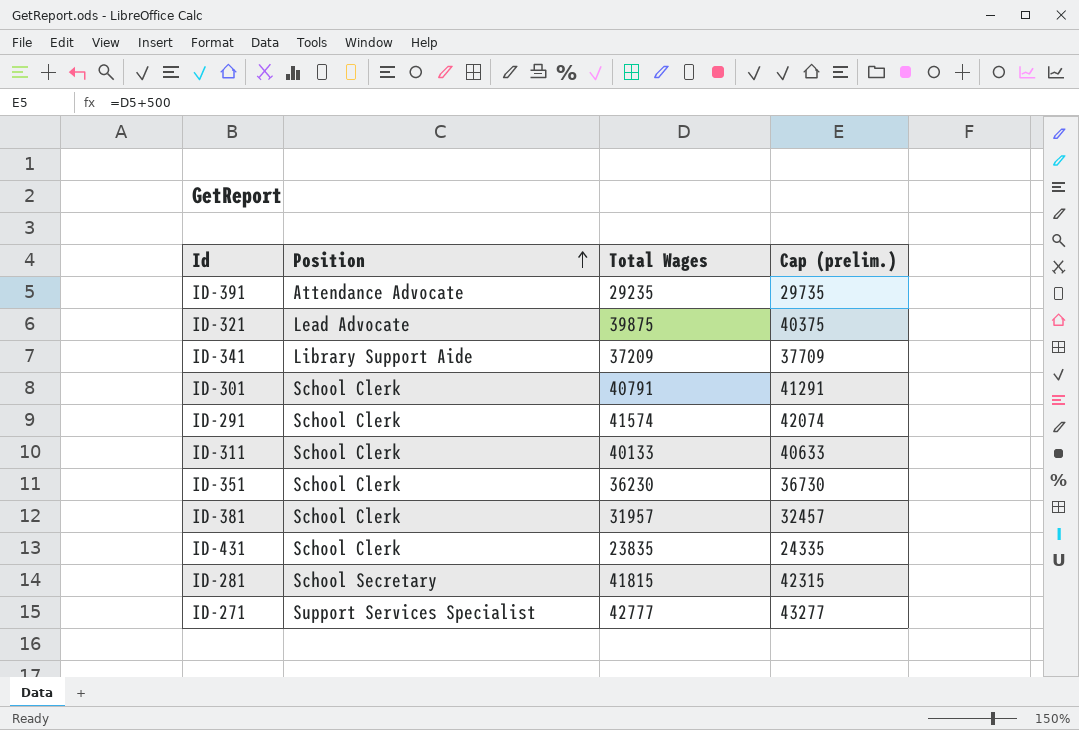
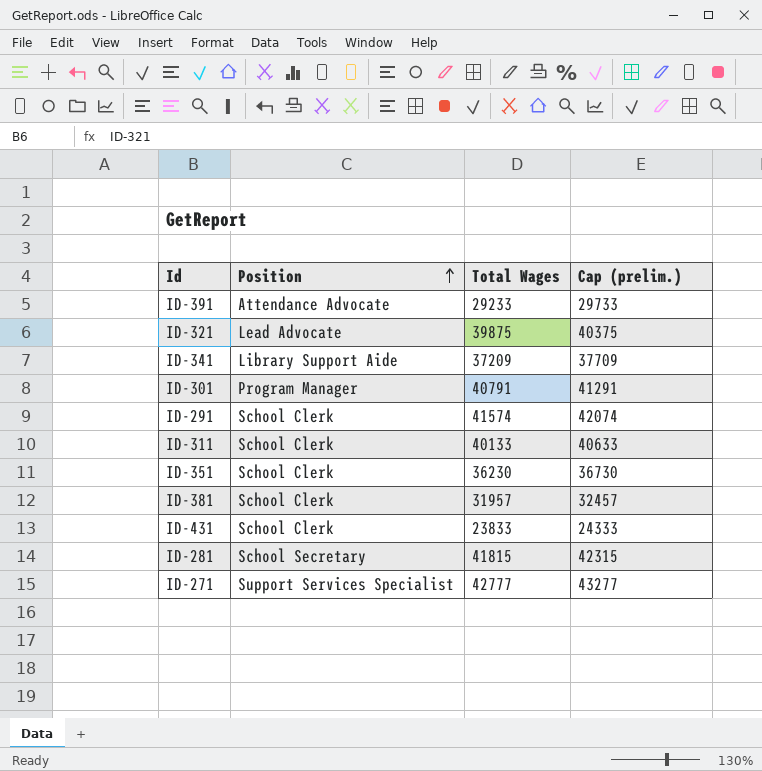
ID-391 | Total Wages: 29235 -> 29233
ID-391 | Cap (prelim.): 29735 -> 29733
ID-301 | Position: School Clerk -> Program Manager
ID-431 | Total Wages: 23835 -> 23833
ID-431 | Cap (prelim.): 24335 -> 24333

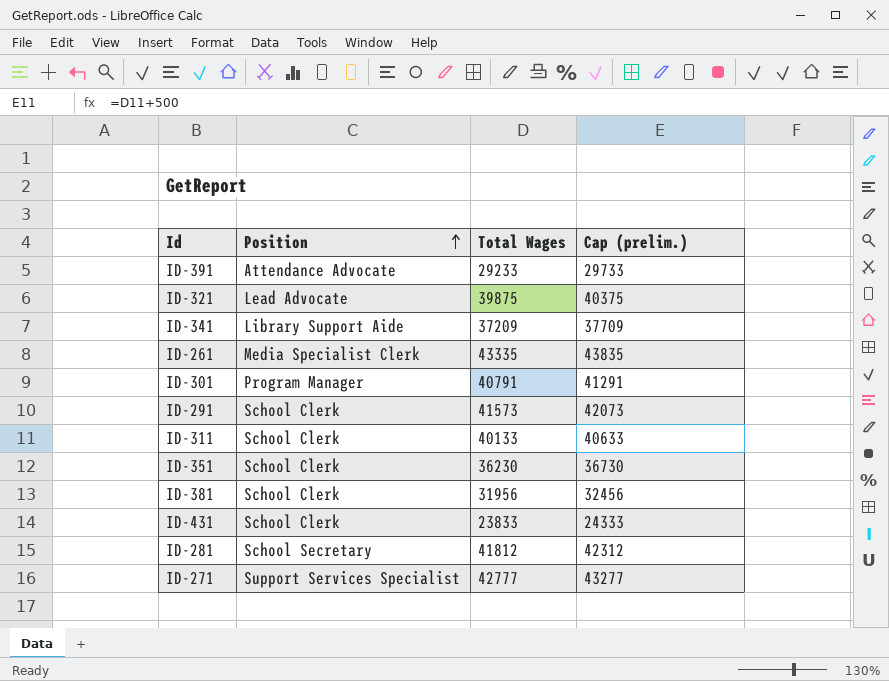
row ID-261: none -> Media Specialist Clerk | 43335 | 43835
ID-291 | Total Wages: 41574 -> 41573
ID-291 | Cap (prelim.): 42074 -> 42073
ID-381 | Total Wages: 31957 -> 31956
ID-381 | Cap (prelim.): 32457 -> 32456
ID-281 | Total Wages: 41815 -> 41812
ID-281 | Cap (prelim.): 42315 -> 42312

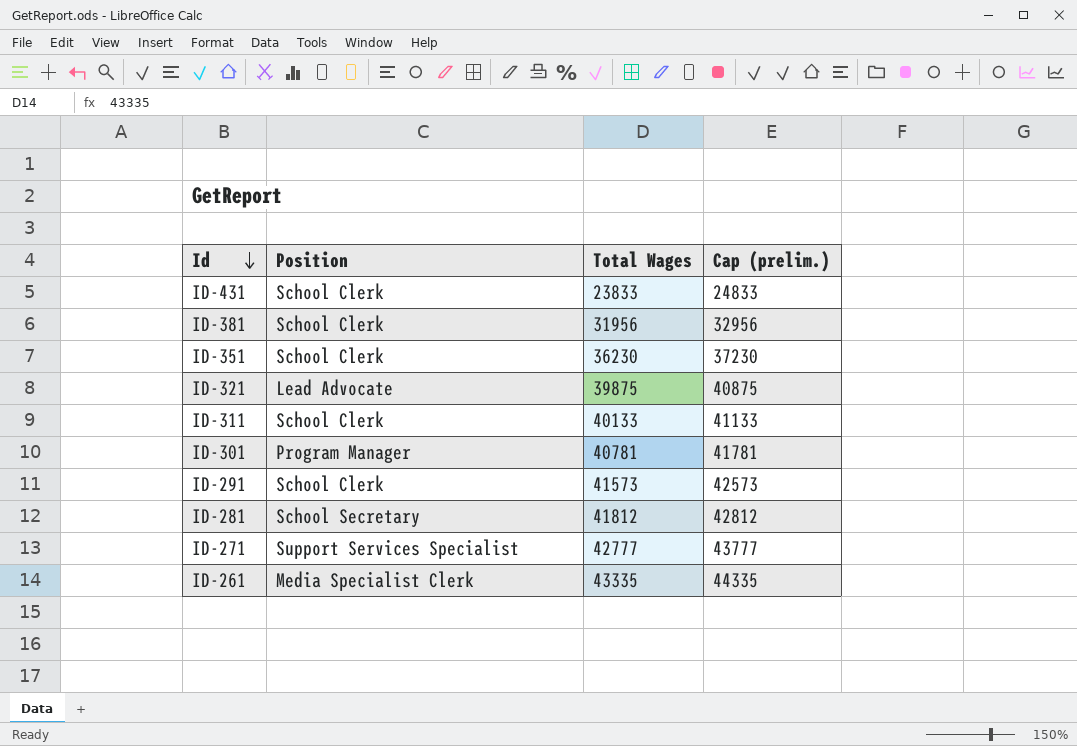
row order: Position ascending -> Id descending
column Cap (prelim.) | formula: [Total Wages] + 500 -> [Total Wages] + 1000
row ID-391: Attendance Advocate | 29233 | 29733 -> none
row ID-341: Library Support Aide | 37209 | 37709 -> none
ID-301 | Total Wages: 40791 -> 40781

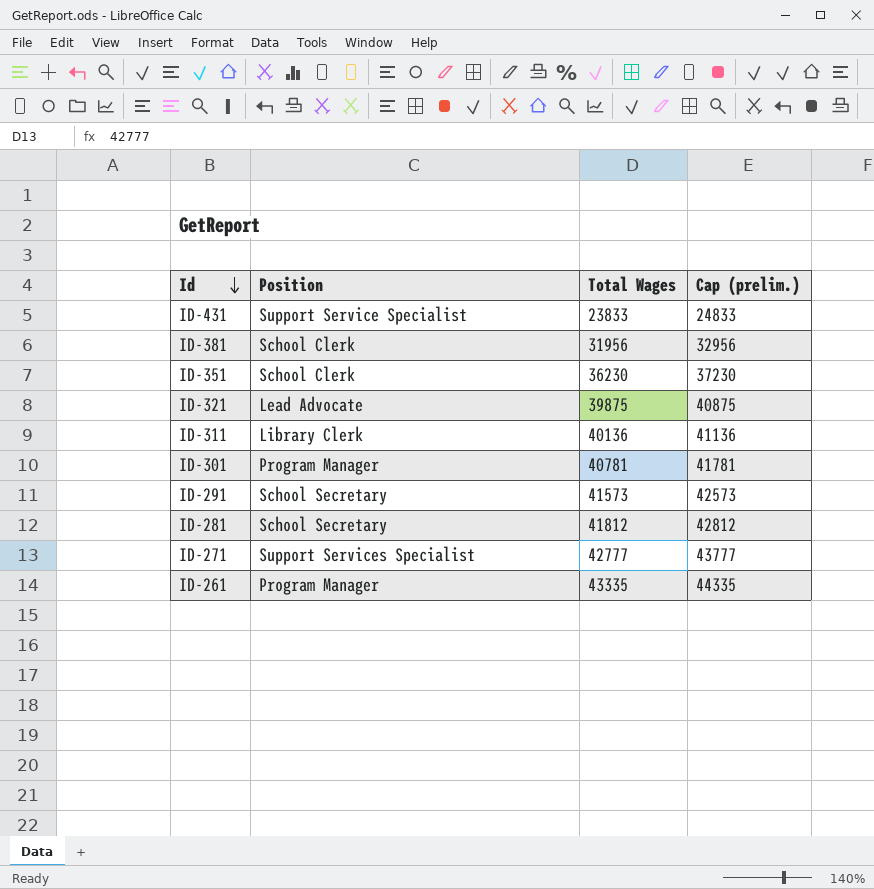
ID-431 | Position: School Clerk -> Support Service Specialist
ID-311 | Position: School Clerk -> Library Clerk
ID-311 | Total Wages: 40133 -> 40136
ID-311 | Cap (prelim.): 41133 -> 41136
ID-291 | Position: School Clerk -> School Secretary
ID-261 | Position: Media Specialist Clerk -> Program Manager

